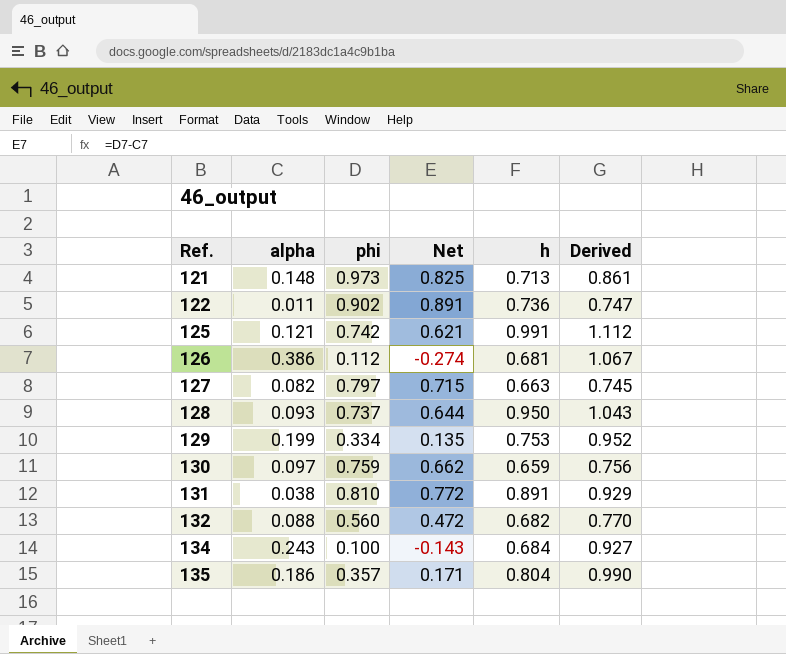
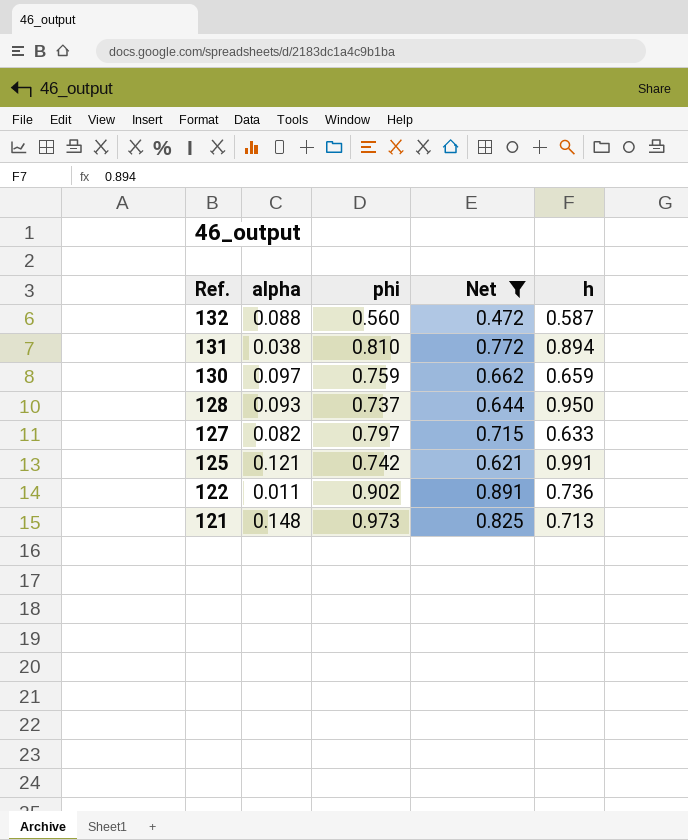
filter: none -> Net >= 0.472
row order: Ref. ascending -> Ref. descending
column Derived | formula: [alpha] + [h] -> none
132 | h: 0.682 -> 0.587
131 | h: 0.891 -> 0.894
127 | h: 0.663 -> 0.633

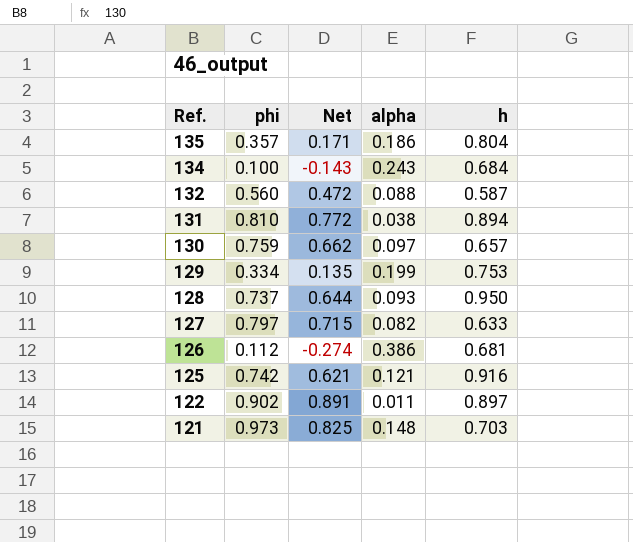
filter: Net >= 0.472 -> none
column alpha | position: 2 -> 4
130 | h: 0.659 -> 0.657
125 | h: 0.991 -> 0.916
122 | h: 0.736 -> 0.897
121 | h: 0.713 -> 0.703

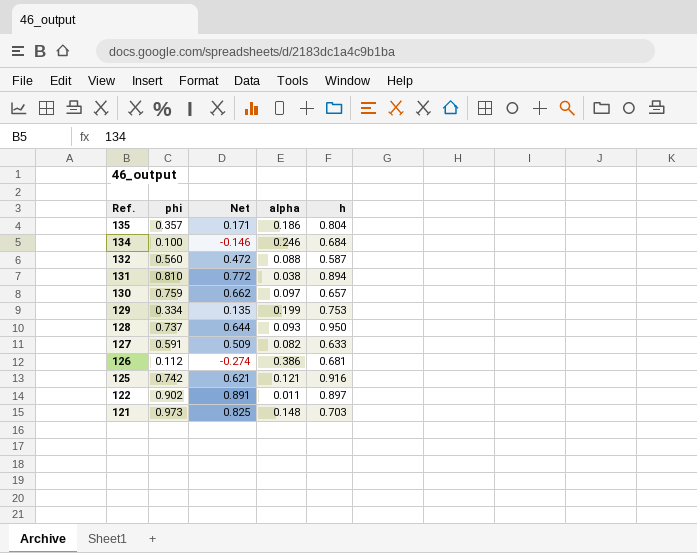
134 | Net: -0.143 -> -0.146
134 | alpha: 0.243 -> 0.246
127 | phi: 0.797 -> 0.591
127 | Net: 0.715 -> 0.509

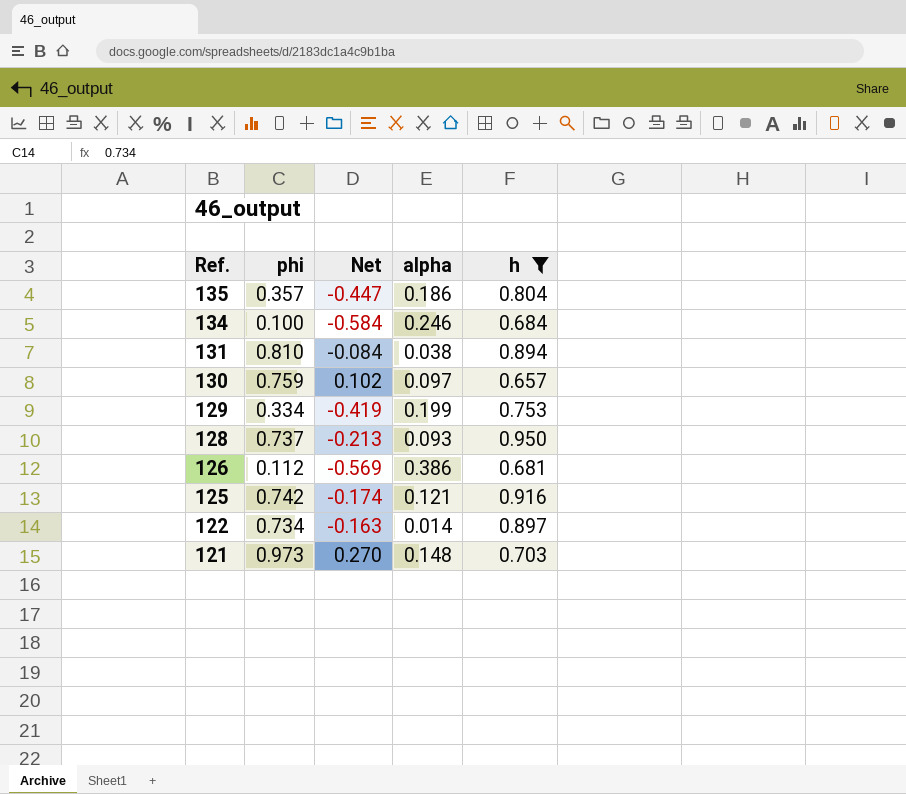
filter: none -> h >= 0.657
column Net | formula: [phi] - [alpha] -> [phi] - [h]
122 | phi: 0.902 -> 0.734
122 | alpha: 0.011 -> 0.014

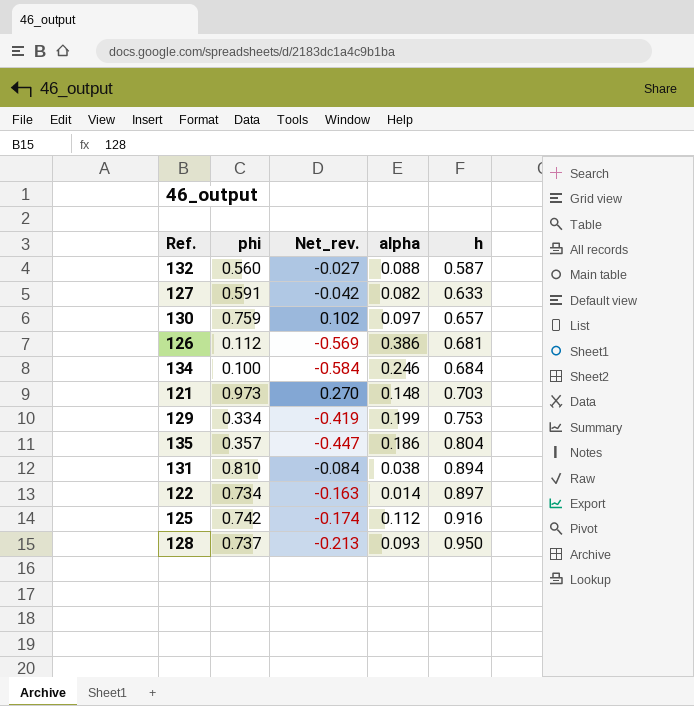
filter: h >= 0.657 -> none
row order: Ref. descending -> h ascending
column name: Net -> Net_rev.
125 | alpha: 0.121 -> 0.112

